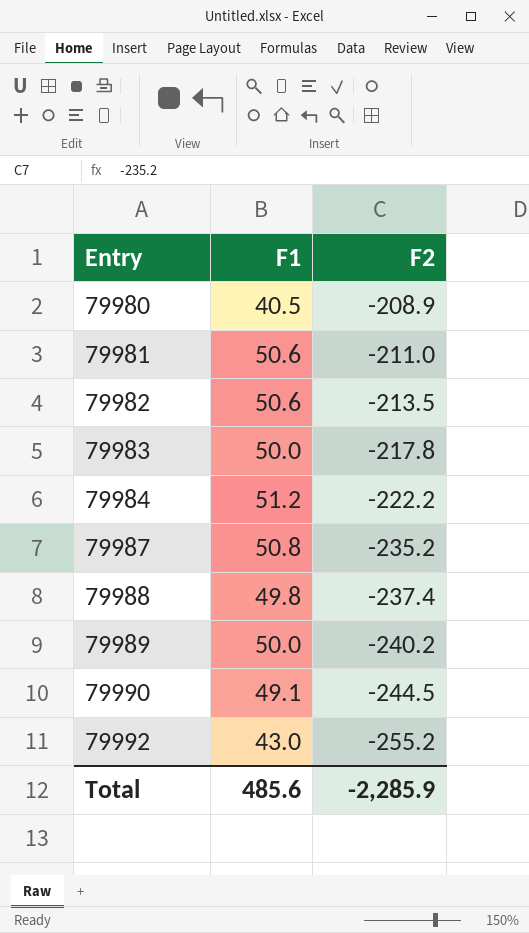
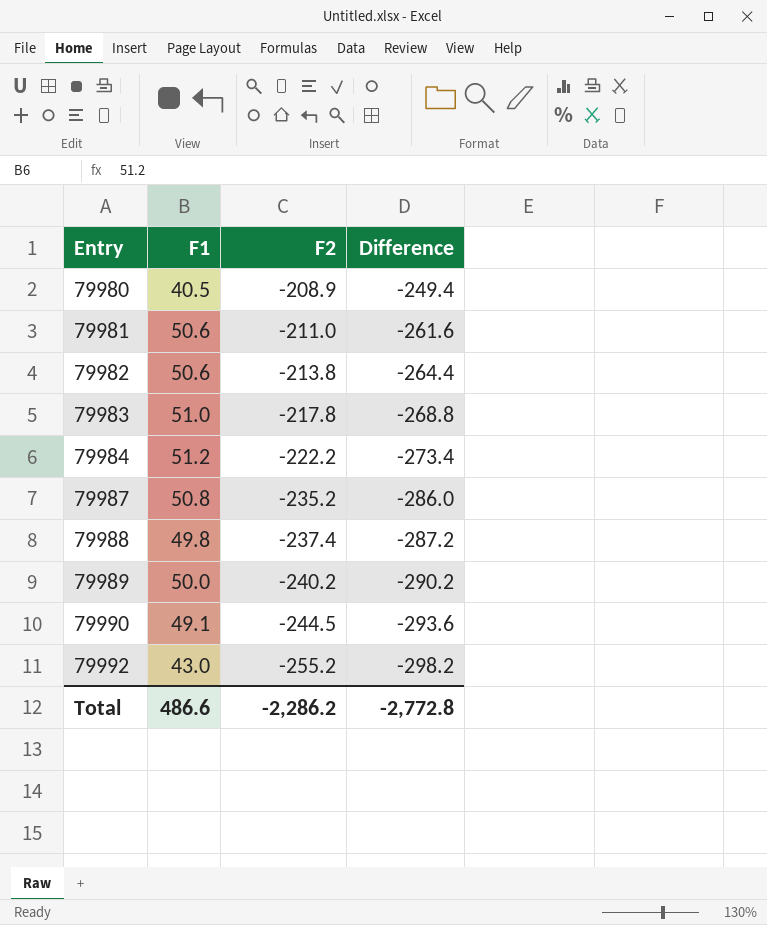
column Difference | formula: none -> [F2] - [F1]
79982 | F2: -213.5 -> -213.8
79983 | F1: 50.0 -> 51.0
Total | F1: 485.6 -> 486.6
Total | F2: -2,285.9 -> -2,286.2

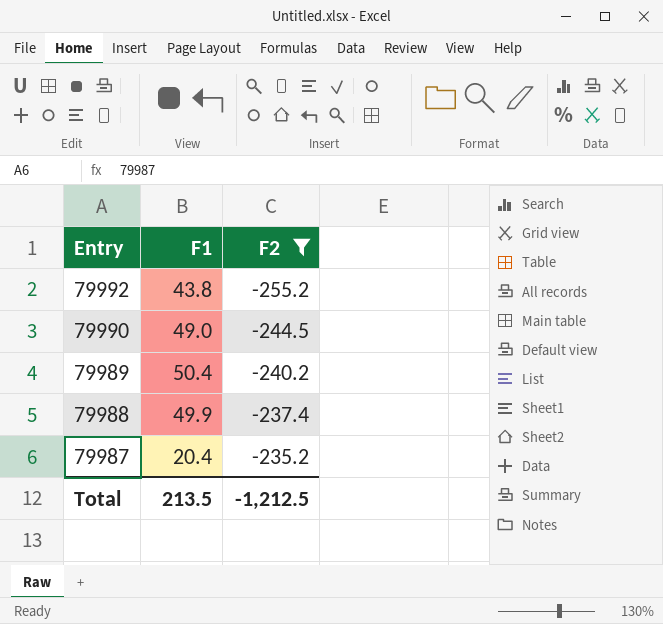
filter: none -> F2 <= -235.2
row order: Entry ascending -> Entry descending
column Difference | formula: [F2] - [F1] -> none
79992 | F1: 43.0 -> 43.8
79990 | F1: 49.1 -> 49.0
79989 | F1: 50.0 -> 50.4
79988 | F1: 49.8 -> 49.9
79987 | F1: 50.8 -> 20.4
Total | F1: 486.6 -> 213.5
Total | F2: -2,286.2 -> -1,212.5

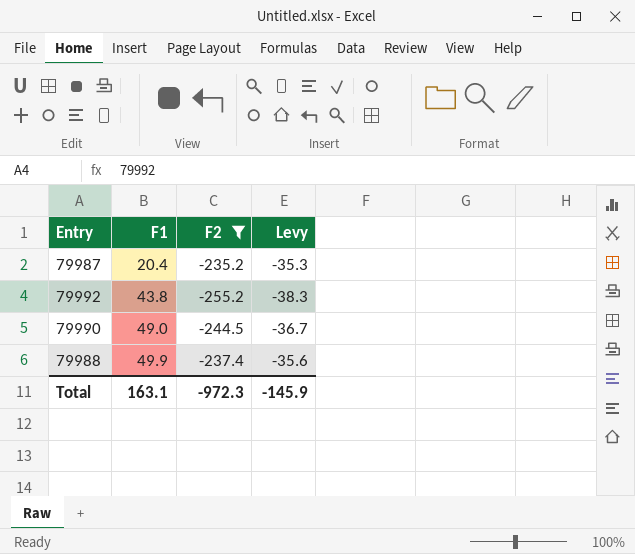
row order: Entry descending -> F1 ascending
column Levy | formula: none -> [F2] * 0.15
row 79989: 50.4 | -240.2 -> none
Total | F1: 213.5 -> 163.1
Total | F2: -1,212.5 -> -972.3

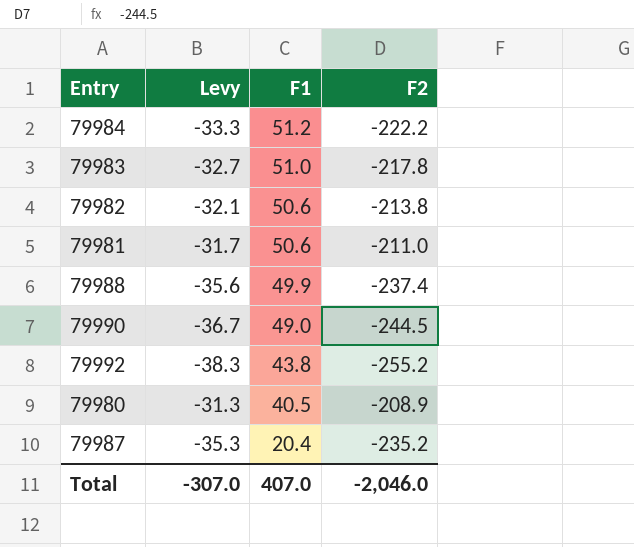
filter: F2 <= -235.2 -> none
row order: F1 ascending -> F1 descending
column Levy | position: 4 -> 2
Total | Levy: -145.9 -> -307.0
Total | F1: 163.1 -> 407.0
Total | F2: -972.3 -> -2,046.0

